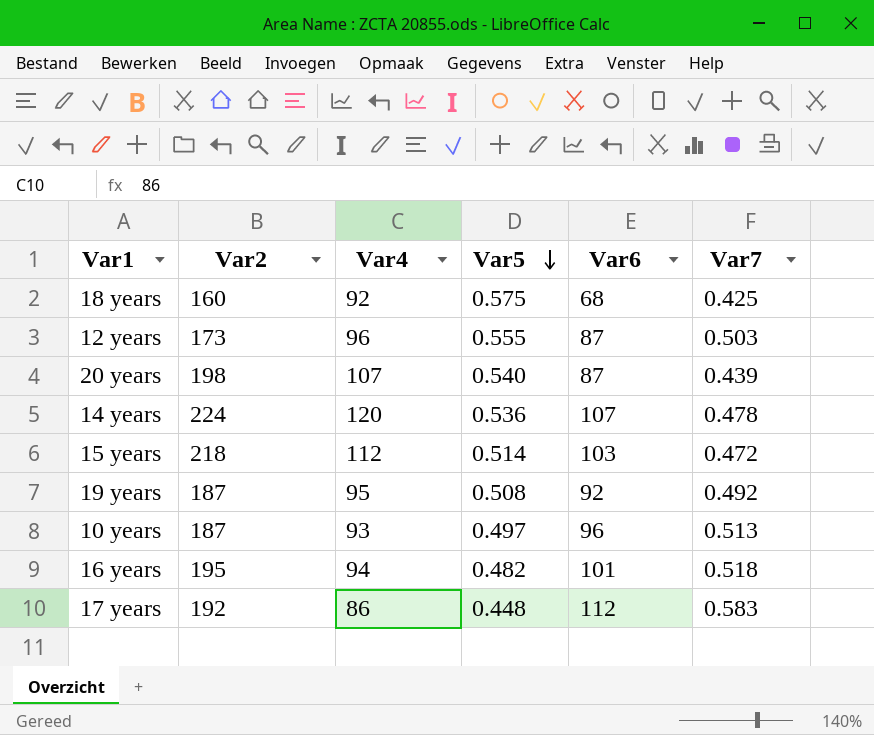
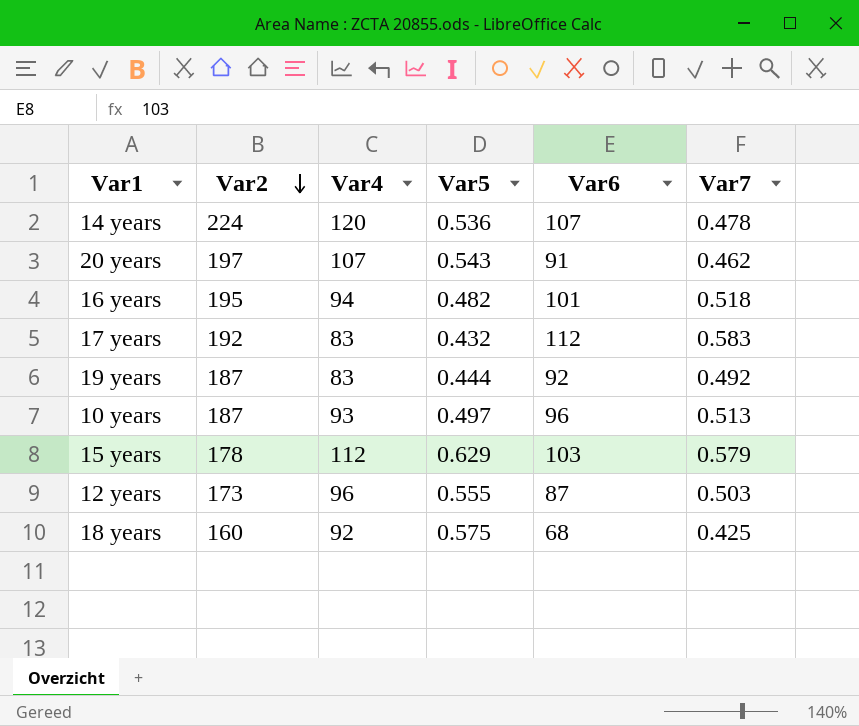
row order: Var5 descending -> Var2 descending
20 years | Var2: 198 -> 197
20 years | Var5: 0.540 -> 0.543
20 years | Var6: 87 -> 91
20 years | Var7: 0.439 -> 0.462
17 years | Var4: 86 -> 83
17 years | Var5: 0.448 -> 0.432
19 years | Var4: 95 -> 83
19 years | Var5: 0.508 -> 0.444
15 years | Var2: 218 -> 178
15 years | Var5: 0.514 -> 0.629
15 years | Var7: 0.472 -> 0.579

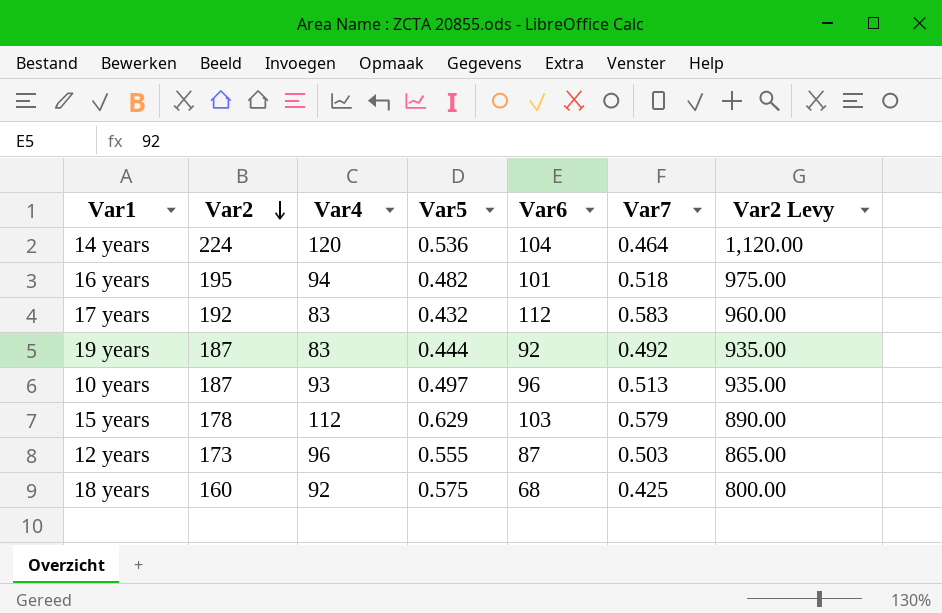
column Var2 Levy | formula: none -> [Var2] * 5
row 20 years: 197 | 107 | 0.543 | 91 | 0.462 -> none
14 years | Var6: 107 -> 104
14 years | Var7: 0.478 -> 0.464

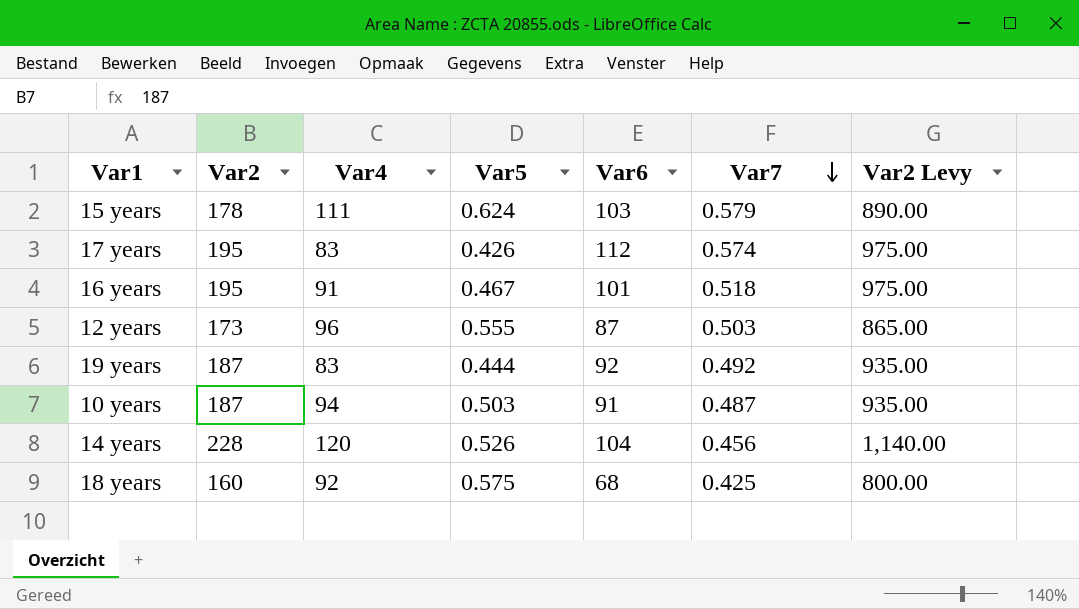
row order: Var2 descending -> Var7 descending
15 years | Var4: 112 -> 111
15 years | Var5: 0.629 -> 0.624
17 years | Var2: 192 -> 195
17 years | Var5: 0.432 -> 0.426
17 years | Var7: 0.583 -> 0.574
17 years | Var2 Levy: 960.00 -> 975.00
16 years | Var4: 94 -> 91
16 years | Var5: 0.482 -> 0.467
10 years | Var4: 93 -> 94
10 years | Var5: 0.497 -> 0.503
10 years | Var6: 96 -> 91
10 years | Var7: 0.513 -> 0.487
14 years | Var2: 224 -> 228
14 years | Var5: 0.536 -> 0.526
14 years | Var7: 0.464 -> 0.456
14 years | Var2 Levy: 1,120.00 -> 1,140.00

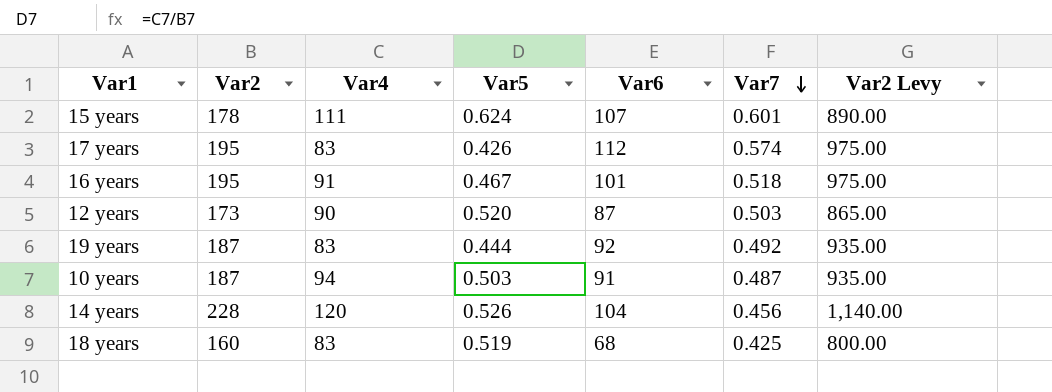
15 years | Var6: 103 -> 107
15 years | Var7: 0.579 -> 0.601
12 years | Var4: 96 -> 90
12 years | Var5: 0.555 -> 0.520
18 years | Var4: 92 -> 83
18 years | Var5: 0.575 -> 0.519

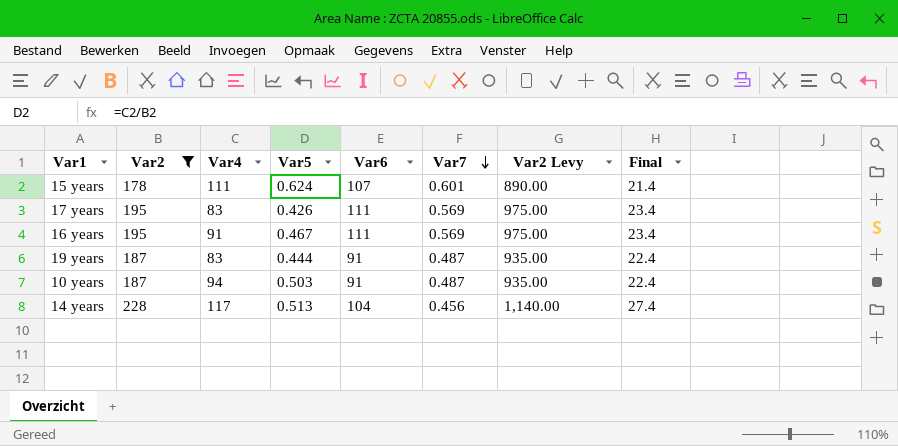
filter: none -> Var2 >= 178
column Final | formula: none -> [Var2] * 0.12
17 years | Var6: 112 -> 111
17 years | Var7: 0.574 -> 0.569
16 years | Var6: 101 -> 111
16 years | Var7: 0.518 -> 0.569
19 years | Var6: 92 -> 91
19 years | Var7: 0.492 -> 0.487
14 years | Var4: 120 -> 117
14 years | Var5: 0.526 -> 0.513

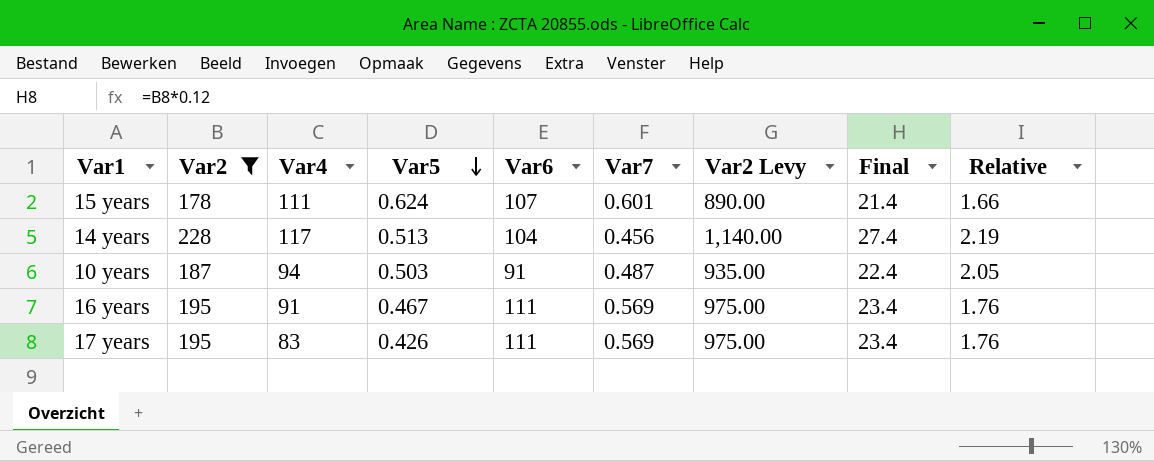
row order: Var7 descending -> Var5 descending
column Relative | formula: none -> [Var2] / [Var6]
row 19 years: 187 | 83 | 0.444 | 91 | 0.487 | 935.00 | 22.4 -> none

